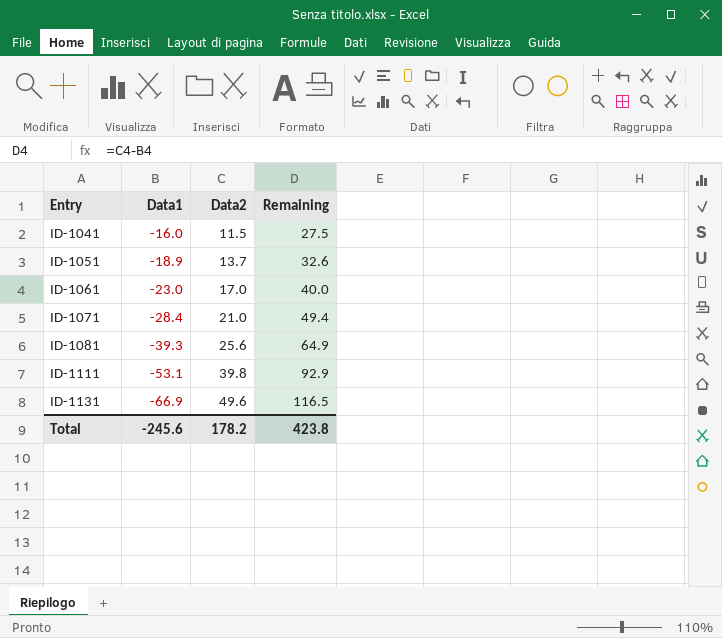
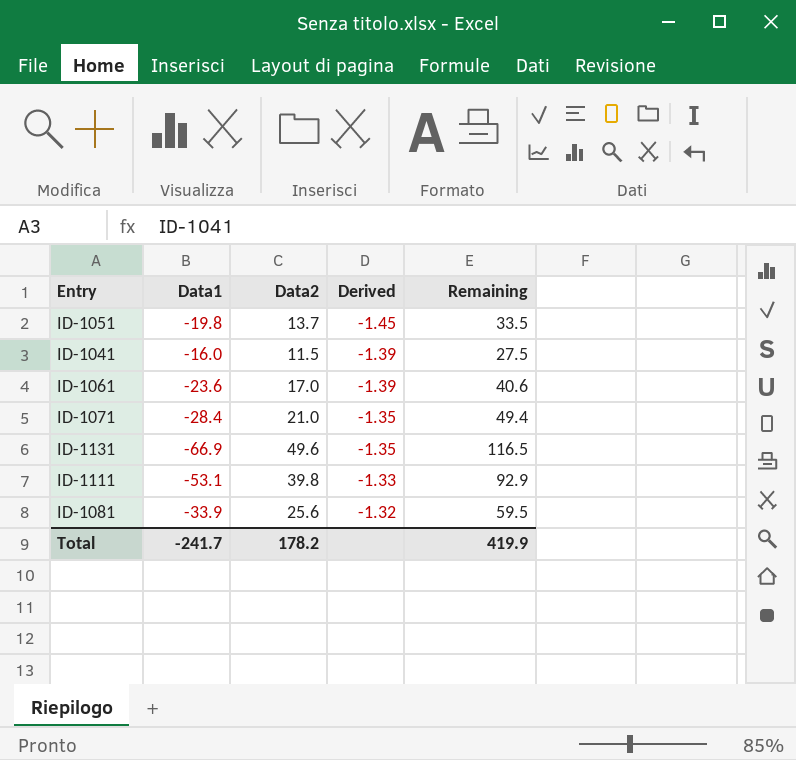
row order: Entry ascending -> Derived ascending
column Derived | formula: none -> [Data1] / [Data2]
ID-1051 | Data1: -18.9 -> -19.8
ID-1051 | Remaining: 32.6 -> 33.5
ID-1061 | Data1: -23.0 -> -23.6
ID-1061 | Remaining: 40.0 -> 40.6
ID-1081 | Data1: -39.3 -> -33.9
ID-1081 | Remaining: 64.9 -> 59.5
Total | Data1: -245.6 -> -241.7
Total | Remaining: 423.8 -> 419.9

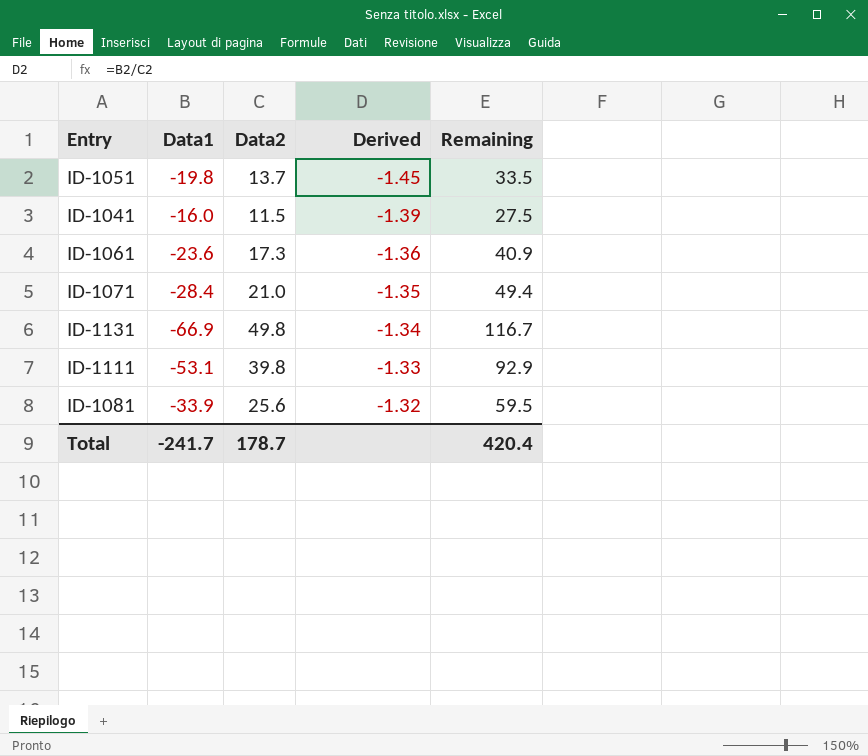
ID-1061 | Data2: 17.0 -> 17.3
ID-1061 | Derived: -1.39 -> -1.36
ID-1061 | Remaining: 40.6 -> 40.9
ID-1131 | Data2: 49.6 -> 49.8
ID-1131 | Derived: -1.35 -> -1.34
ID-1131 | Remaining: 116.5 -> 116.7
Total | Data2: 178.2 -> 178.7
Total | Remaining: 419.9 -> 420.4

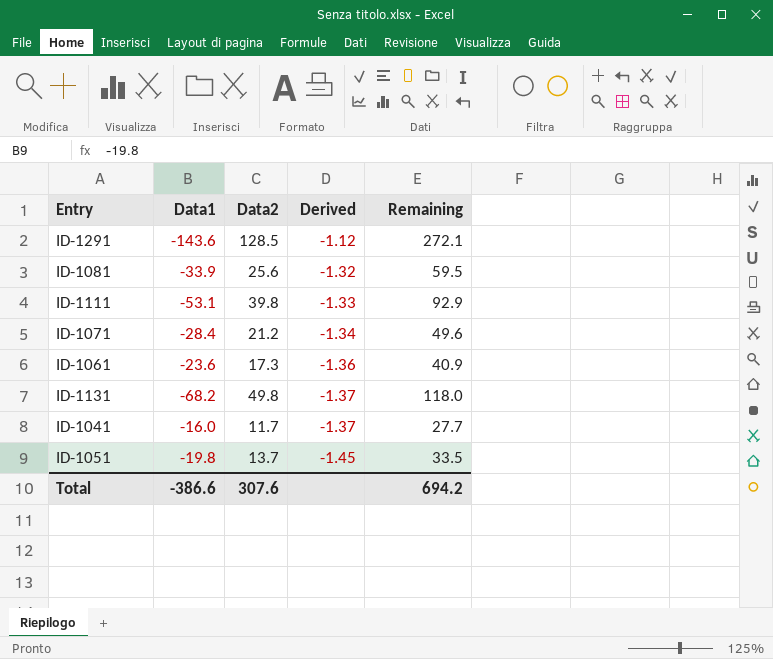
row order: Derived ascending -> Derived descending
row ID-1291: none -> -143.6 | 128.5 | -1.12 | 272.1
ID-1071 | Data2: 21.0 -> 21.2
ID-1071 | Derived: -1.35 -> -1.34
ID-1071 | Remaining: 49.4 -> 49.6
ID-1131 | Data1: -66.9 -> -68.2
ID-1131 | Derived: -1.34 -> -1.37
ID-1131 | Remaining: 116.7 -> 118.0
ID-1041 | Data2: 11.5 -> 11.7
ID-1041 | Derived: -1.39 -> -1.37
ID-1041 | Remaining: 27.5 -> 27.7
Total | Data1: -241.7 -> -386.6
Total | Data2: 178.7 -> 307.6
Total | Remaining: 420.4 -> 694.2

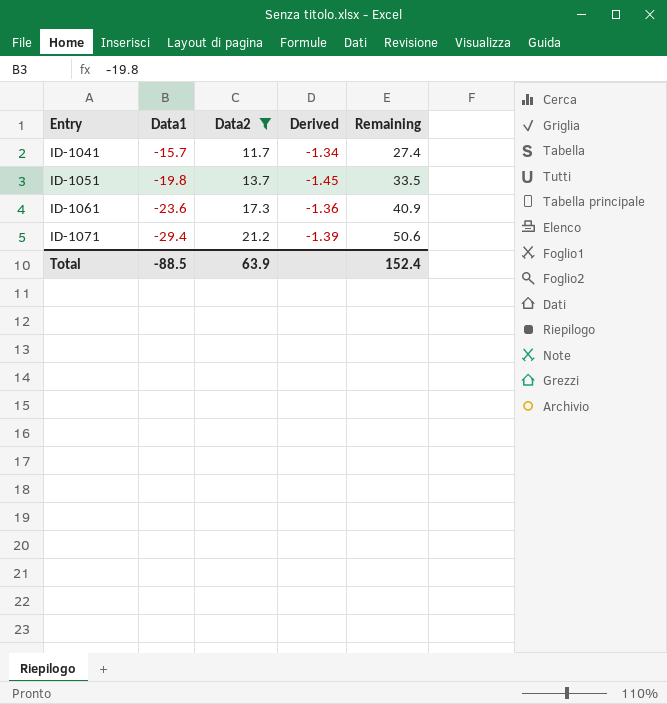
filter: none -> Data2 <= 21.2
row order: Derived descending -> Entry ascending
ID-1041 | Data1: -16.0 -> -15.7
ID-1041 | Derived: -1.37 -> -1.34
ID-1041 | Remaining: 27.7 -> 27.4
ID-1071 | Data1: -28.4 -> -29.4
ID-1071 | Derived: -1.34 -> -1.39
ID-1071 | Remaining: 49.6 -> 50.6
Total | Data1: -386.6 -> -88.5
Total | Data2: 307.6 -> 63.9
Total | Remaining: 694.2 -> 152.4

